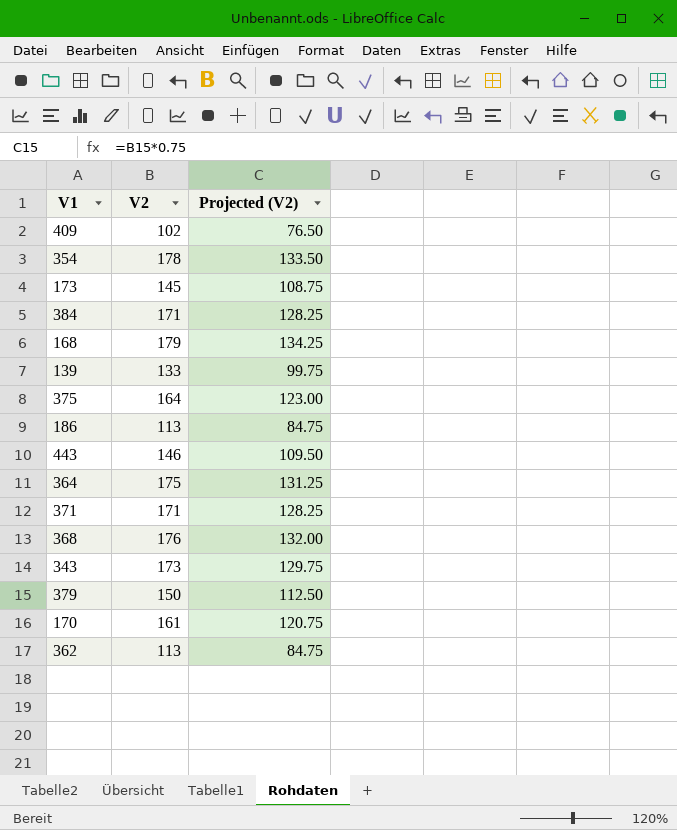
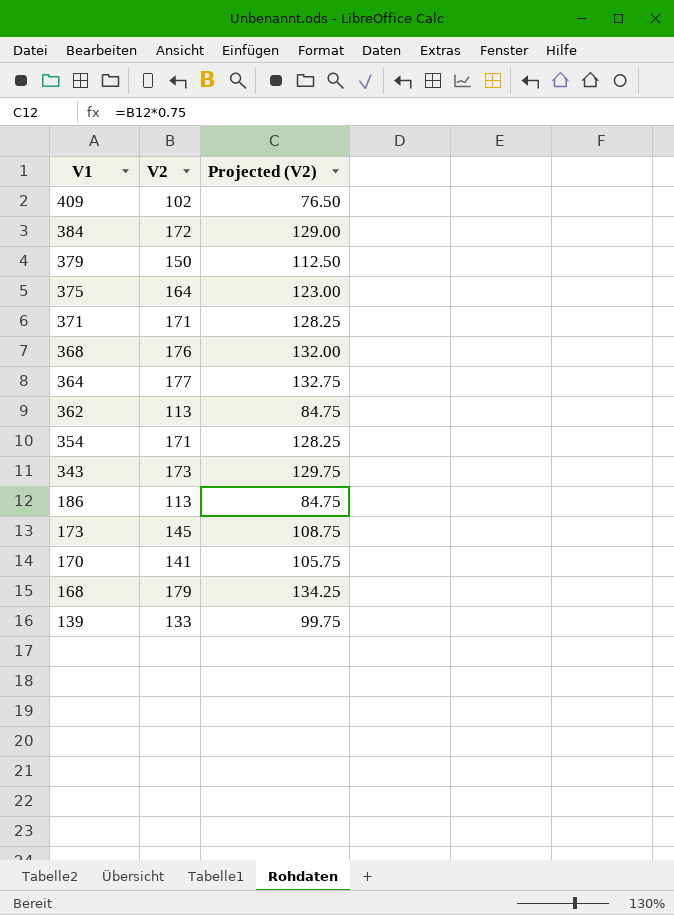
row order: none -> V1 descending
row 443: 146 | 109.50 -> none
384 | V2: 171 -> 172
384 | Projected (V2): 128.25 -> 129.00
364 | V2: 175 -> 177
364 | Projected (V2): 131.25 -> 132.75
354 | V2: 178 -> 171
354 | Projected (V2): 133.50 -> 128.25
170 | V2: 161 -> 141
170 | Projected (V2): 120.75 -> 105.75

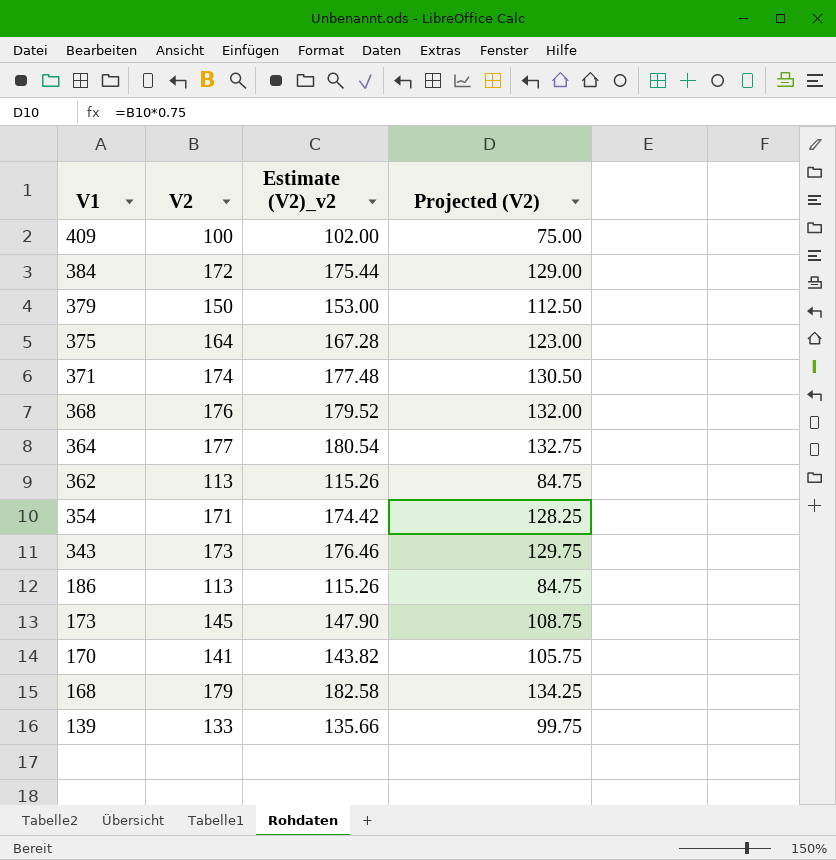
column Estimate (V2)_v2 | formula: none -> [V2] * 1.02
409 | V2: 102 -> 100
409 | Projected (V2): 76.50 -> 75.00
371 | V2: 171 -> 174
371 | Projected (V2): 128.25 -> 130.50

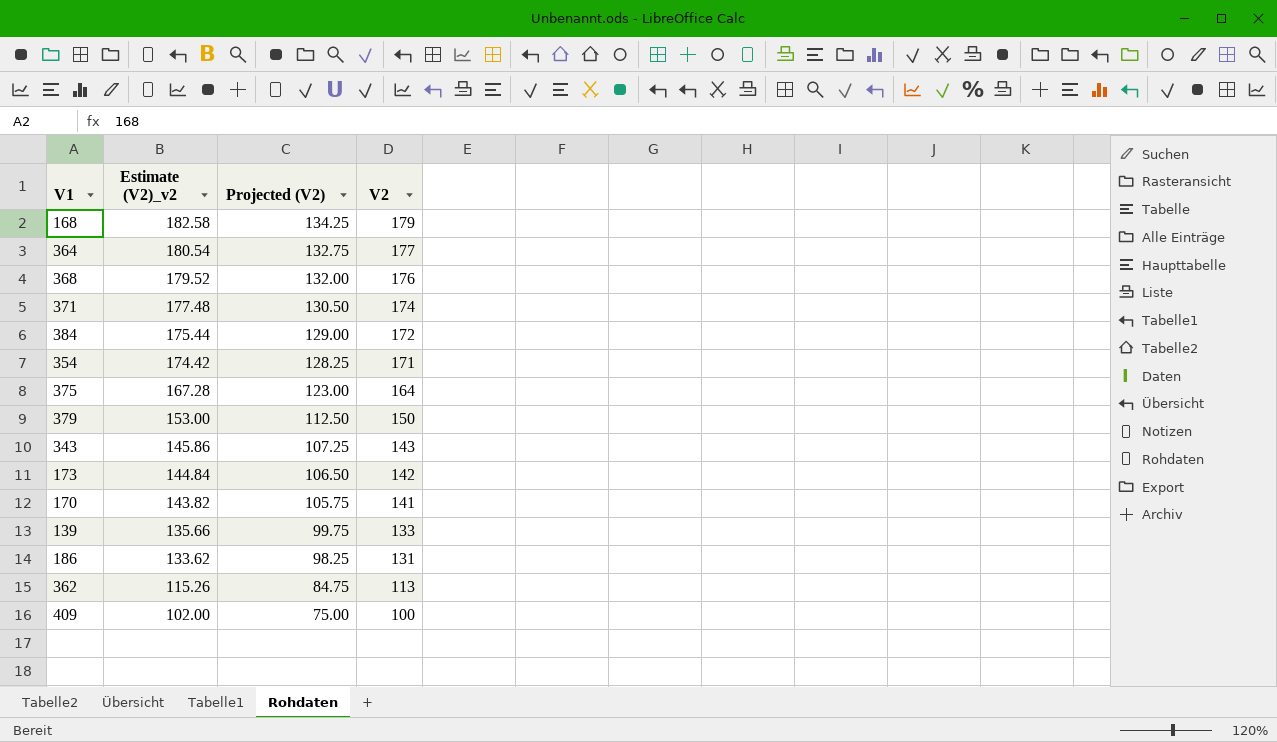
row order: V1 descending -> Estimate (V2)_v2 descending
column V2 | position: 2 -> 4
343 | Estimate (V2)_v2: 176.46 -> 145.86
343 | Projected (V2): 129.75 -> 107.25
343 | V2: 173 -> 143
173 | Estimate (V2)_v2: 147.90 -> 144.84
173 | Projected (V2): 108.75 -> 106.50
173 | V2: 145 -> 142
186 | Estimate (V2)_v2: 115.26 -> 133.62
186 | Projected (V2): 84.75 -> 98.25
186 | V2: 113 -> 131

